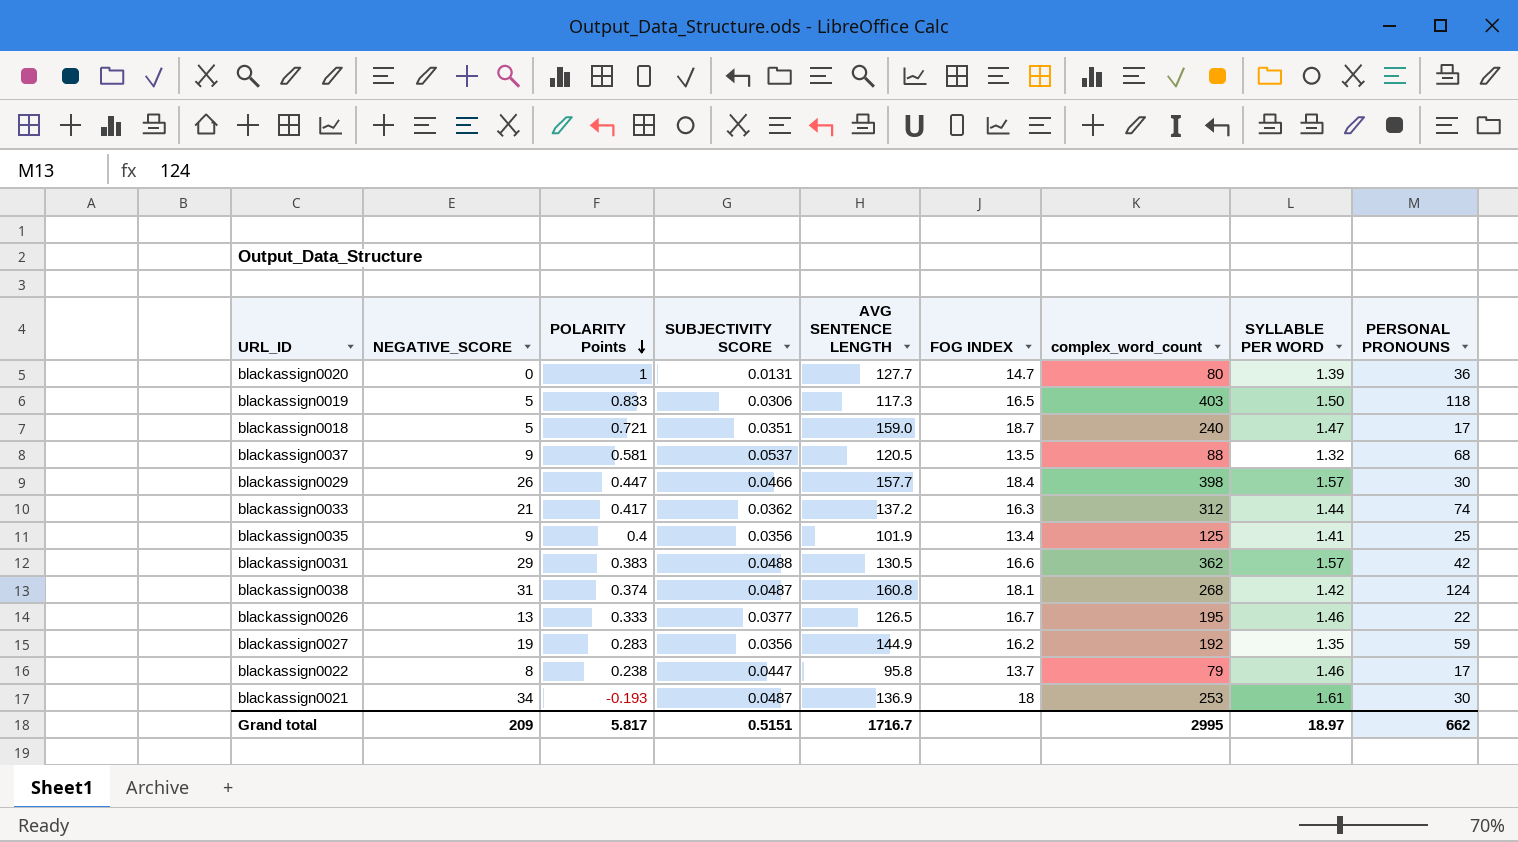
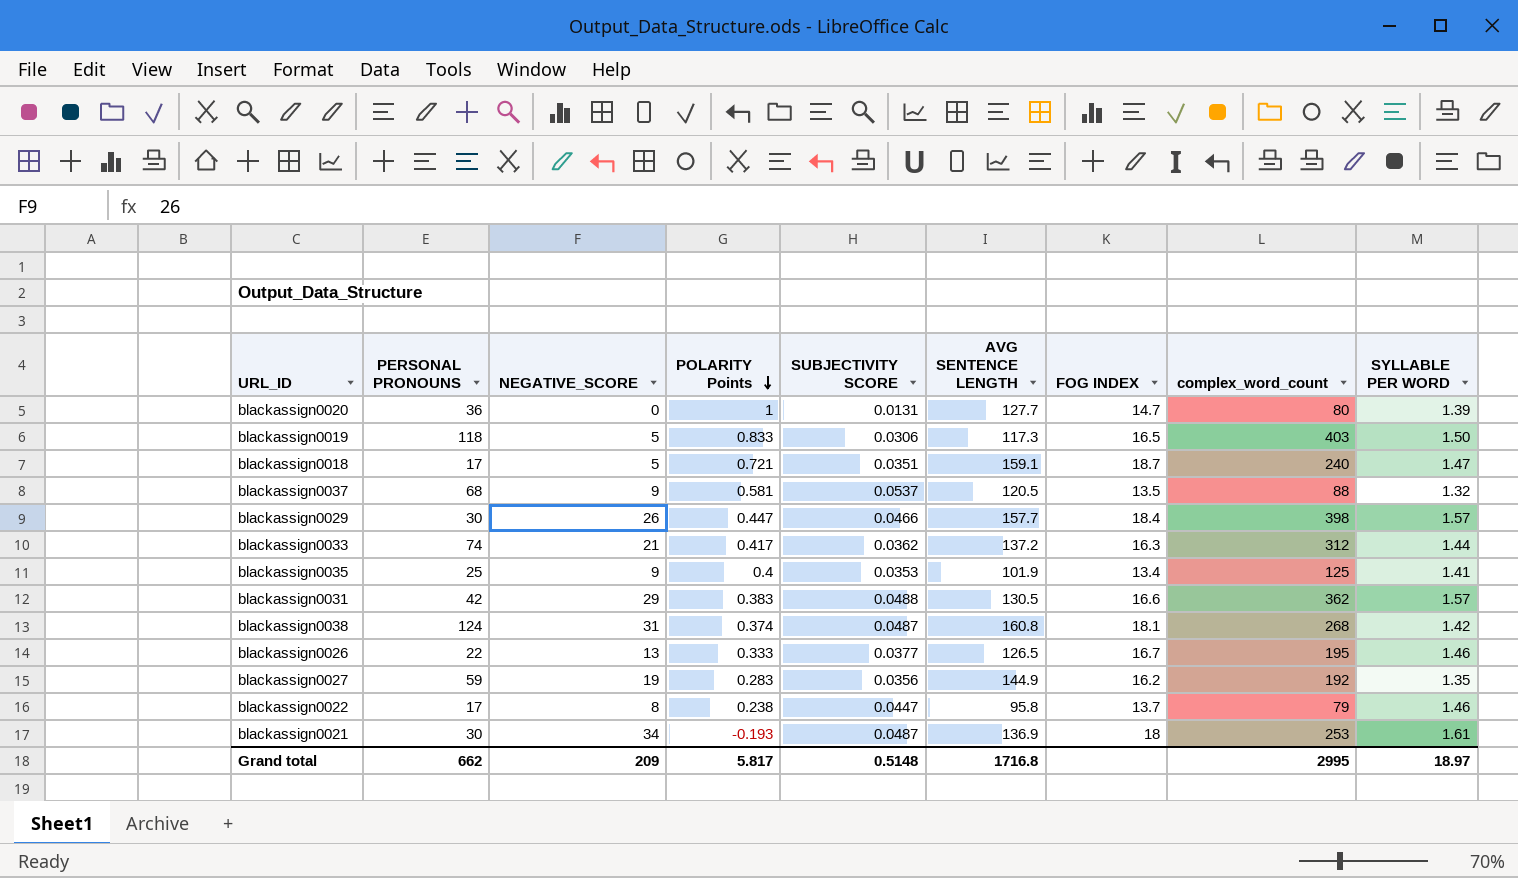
column PERSONAL PRONOUNS | position: 9 -> 2
blackassign0018 | AVG SENTENCE LENGTH: 159.0 -> 159.1
blackassign0035 | SUBJECTIVITY SCORE: 0.0356 -> 0.0353
Grand total | SUBJECTIVITY SCORE: 0.5151 -> 0.5148
Grand total | AVG SENTENCE LENGTH: 1716.7 -> 1716.8

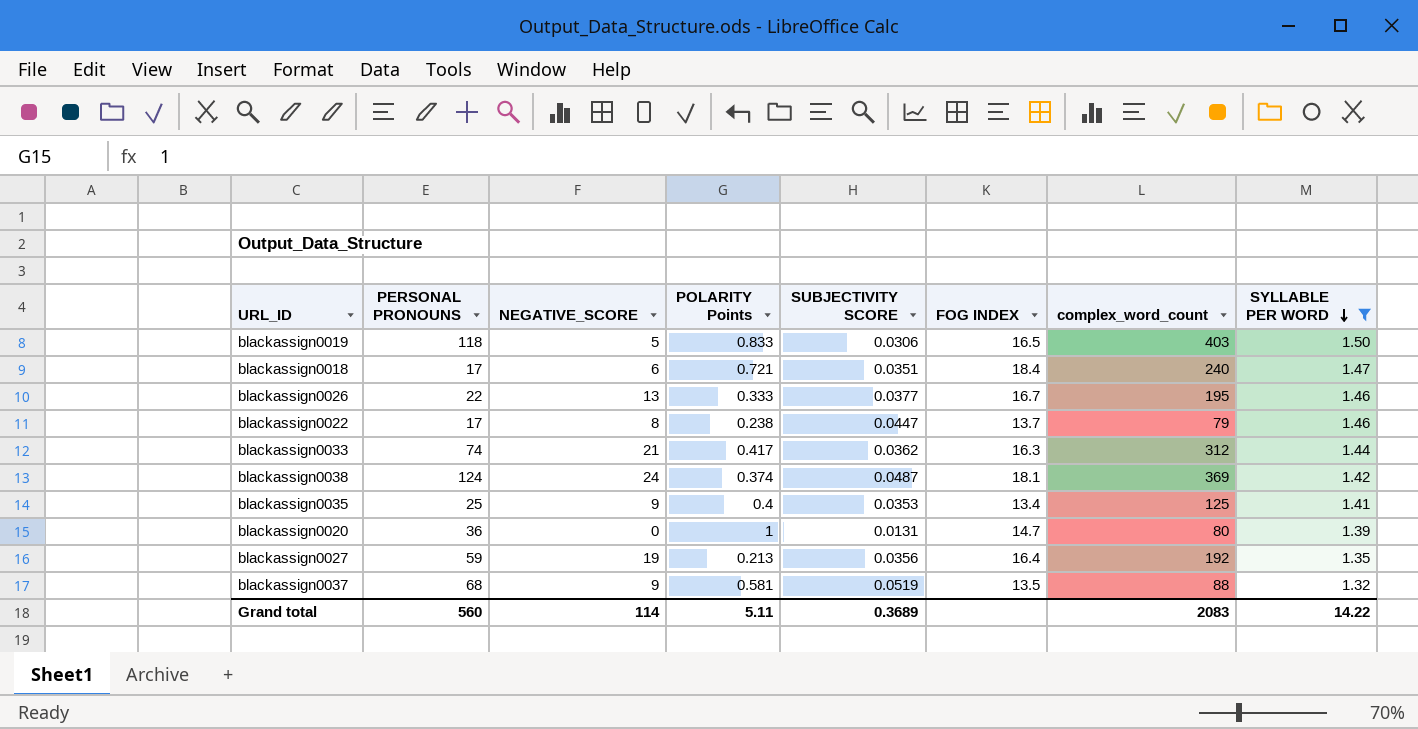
filter: none -> SYLLABLE PER WORD <= 1.50
row order: POLARITY Points descending -> SYLLABLE PER WORD descending
column AVG SENTENCE LENGTH | position: 6 -> none
blackassign0018 | NEGATIVE_SCORE: 5 -> 6
blackassign0018 | FOG INDEX: 18.7 -> 18.4
blackassign0038 | NEGATIVE_SCORE: 31 -> 24
blackassign0038 | complex_word_count: 268 -> 369
blackassign0027 | POLARITY Points: 0.283 -> 0.213
blackassign0027 | FOG INDEX: 16.2 -> 16.4
blackassign0037 | SUBJECTIVITY SCORE: 0.0537 -> 0.0519
Grand total | PERSONAL PRONOUNS: 662 -> 560
Grand total | NEGATIVE_SCORE: 209 -> 114
Grand total | POLARITY Points: 5.817 -> 5.11
Grand total | SUBJECTIVITY SCORE: 0.5148 -> 0.3689
Grand total | complex_word_count: 2995 -> 2083
Grand total | SYLLABLE PER WORD: 18.97 -> 14.22

